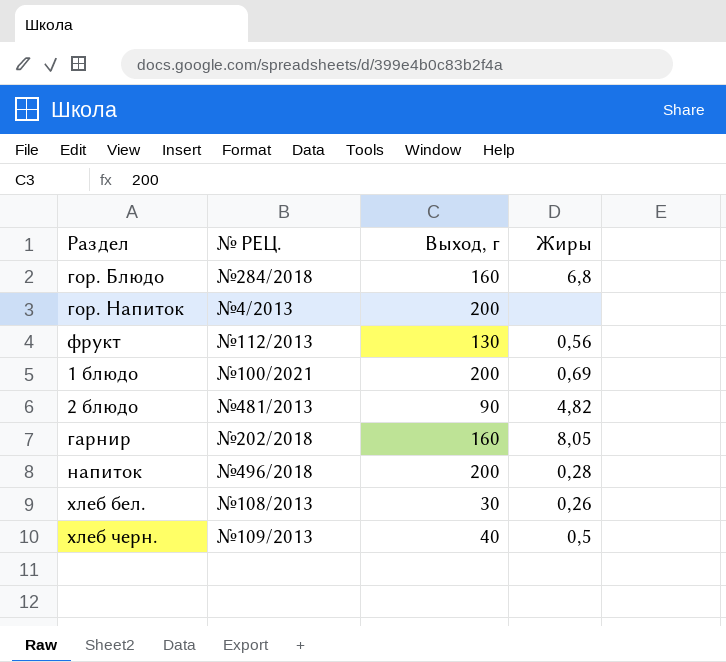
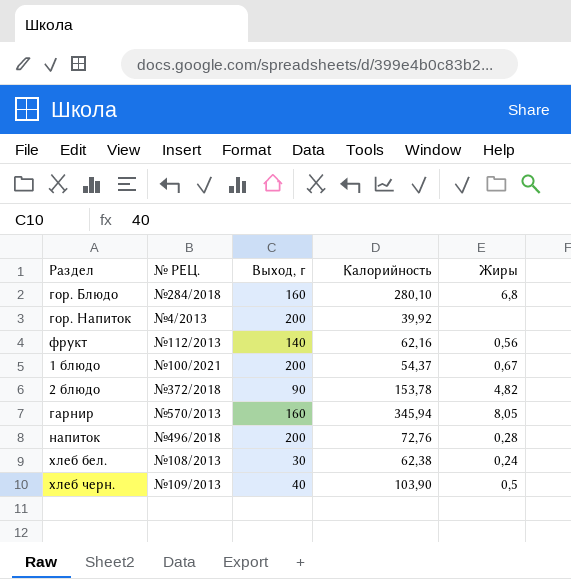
column Калорийность | position: none -> 4
фрукт | Выход, г: 130 -> 140
1 блюдо | Жиры: 0,69 -> 0,67
2 блюдо | № РЕЦ.: №481/2013 -> №372/2018
гарнир | № РЕЦ.: №202/2018 -> №570/2013
хлеб бел. | Жиры: 0,26 -> 0,24

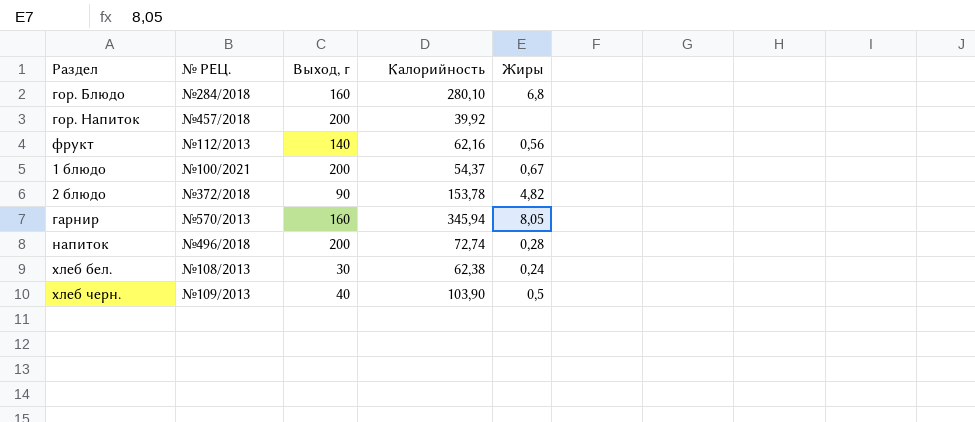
гор. Напиток | № РЕЦ.: №4/2013 -> №457/2018
напиток | Калорийность: 72,76 -> 72,74

